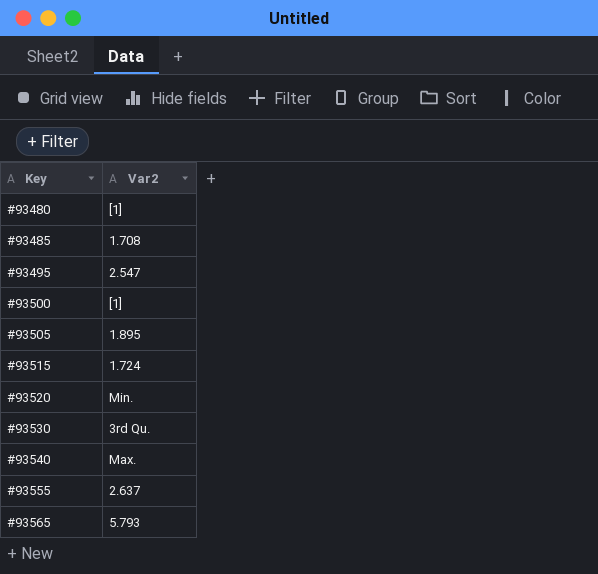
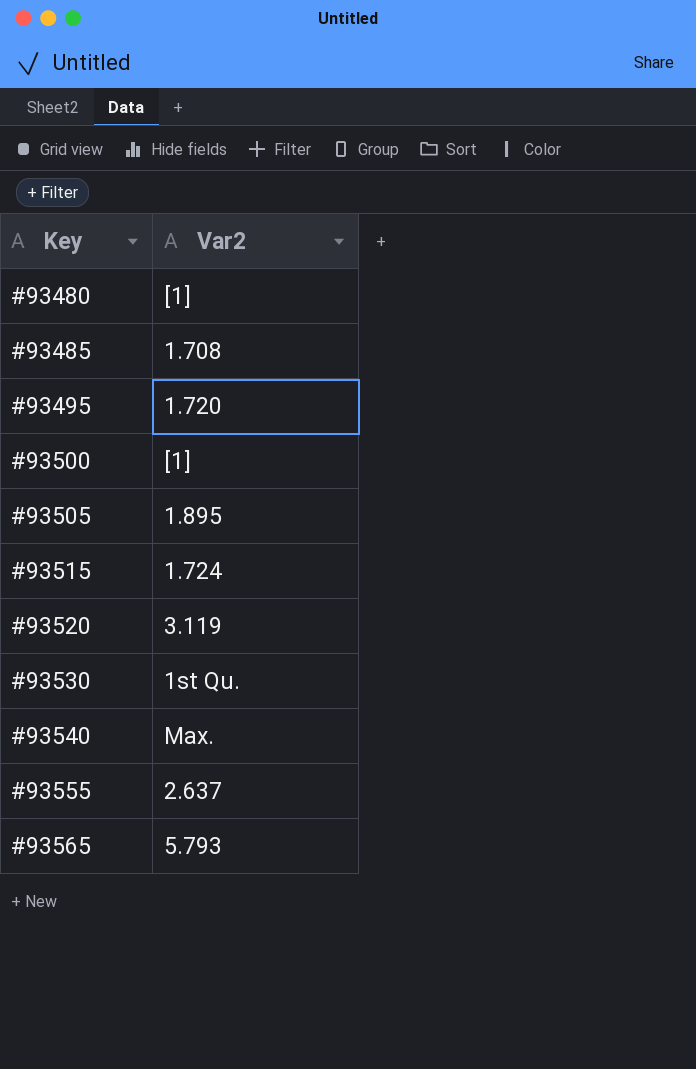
#93495 | Var2: 2.547 -> 1.720
#93520 | Var2: Min. -> 3.119
#93530 | Var2: 3rd Qu. -> 1st Qu.

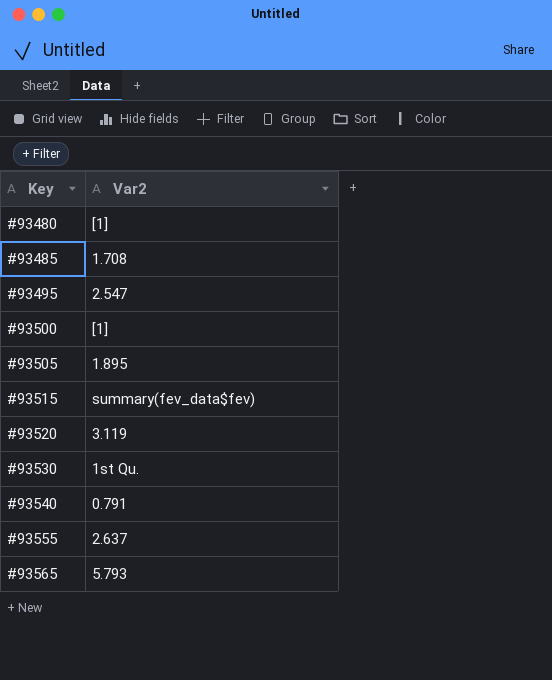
#93495 | Var2: 1.720 -> 2.547
#93515 | Var2: 1.724 -> summary(fev_data$fev)
#93540 | Var2: Max. -> 0.791

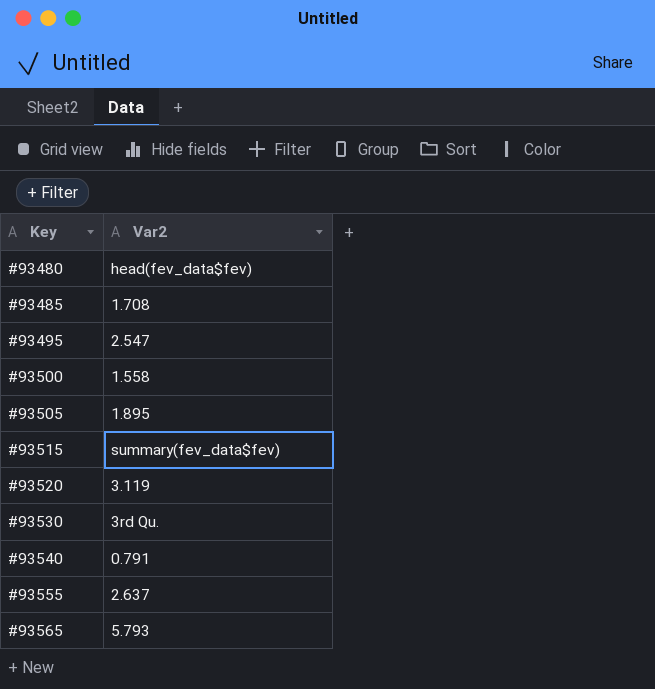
#93480 | Var2: [1] -> head(fev_data$fev)
#93500 | Var2: [1] -> 1.558
#93530 | Var2: 1st Qu. -> 3rd Qu.

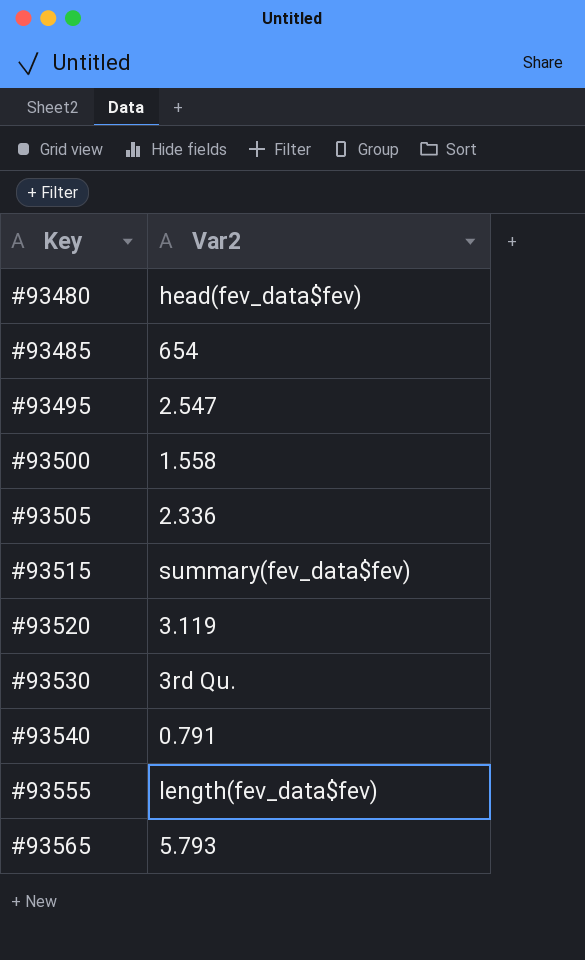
#93485 | Var2: 1.708 -> 654
#93505 | Var2: 1.895 -> 2.336
#93555 | Var2: 2.637 -> length(fev_data$fev)

